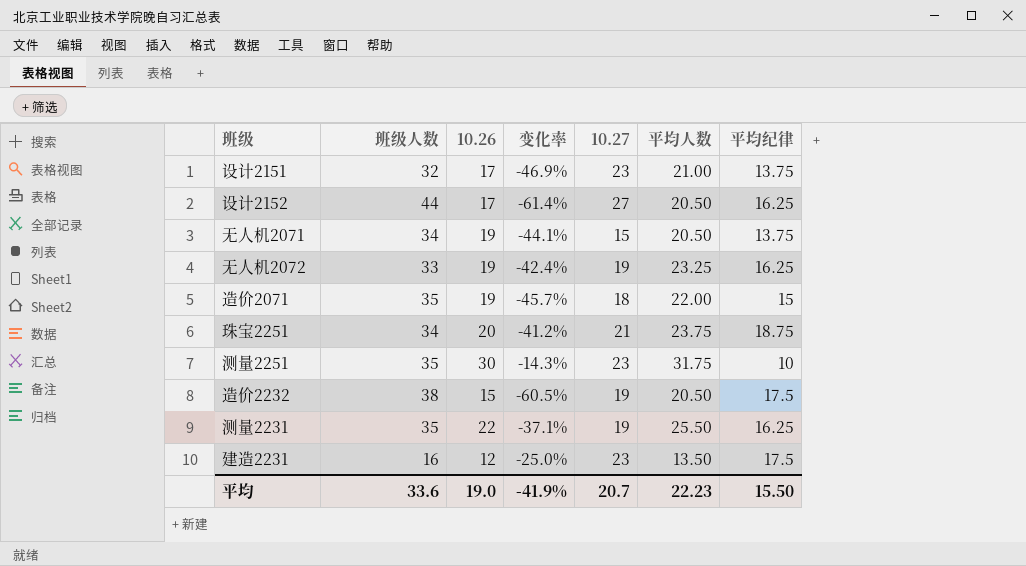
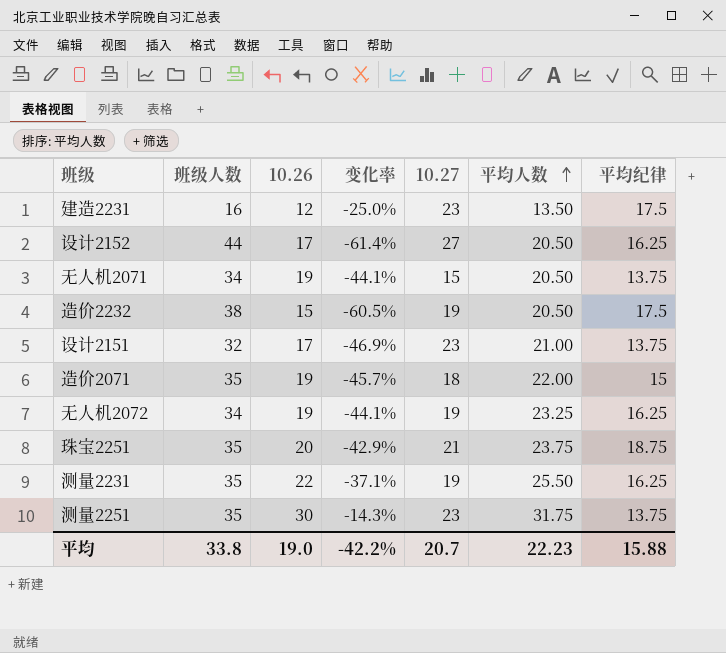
row order: none -> 平均人数 ascending
无人机2072 | 班级人数: 33 -> 34
无人机2072 | 变化率: -42.4% -> -44.1%
珠宝2251 | 班级人数: 34 -> 35
珠宝2251 | 变化率: -41.2% -> -42.9%
测量2251 | 平均纪律: 10 -> 13.75
平均 | 班级人数: 33.6 -> 33.8
平均 | 变化率: -41.9% -> -42.2%
平均 | 平均纪律: 15.50 -> 15.88

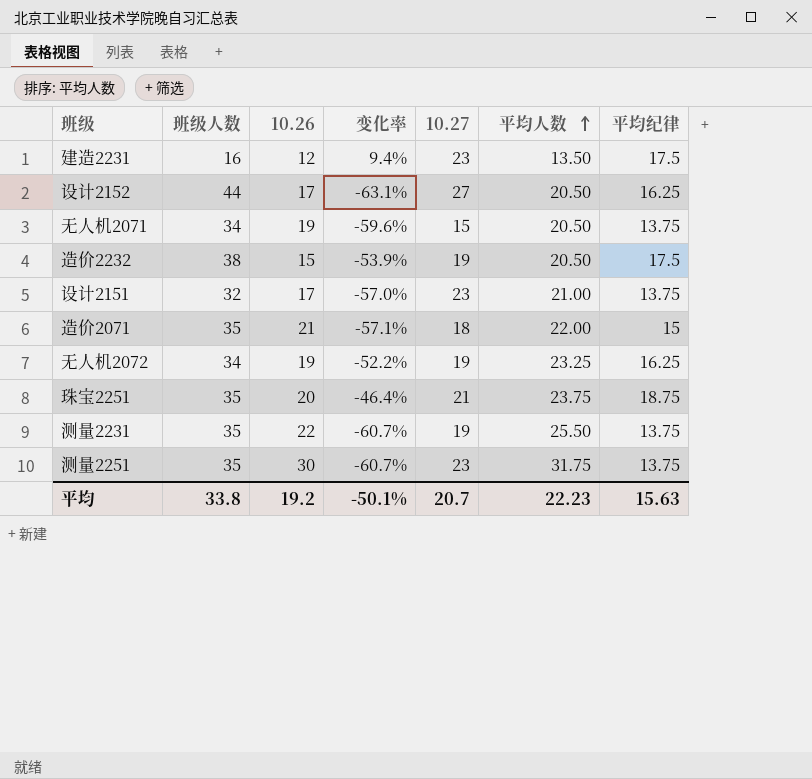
column 变化率 | formula: ([10.26] - [班级人数]) / [班级人数] -> ([平均纪律] - [班级人数]) / [班级人数]
造价2071 | 10.26: 19 -> 21
测量2231 | 平均纪律: 16.25 -> 13.75
平均 | 10.26: 19.0 -> 19.2
平均 | 变化率: -42.2% -> -50.1%
平均 | 平均纪律: 15.88 -> 15.63

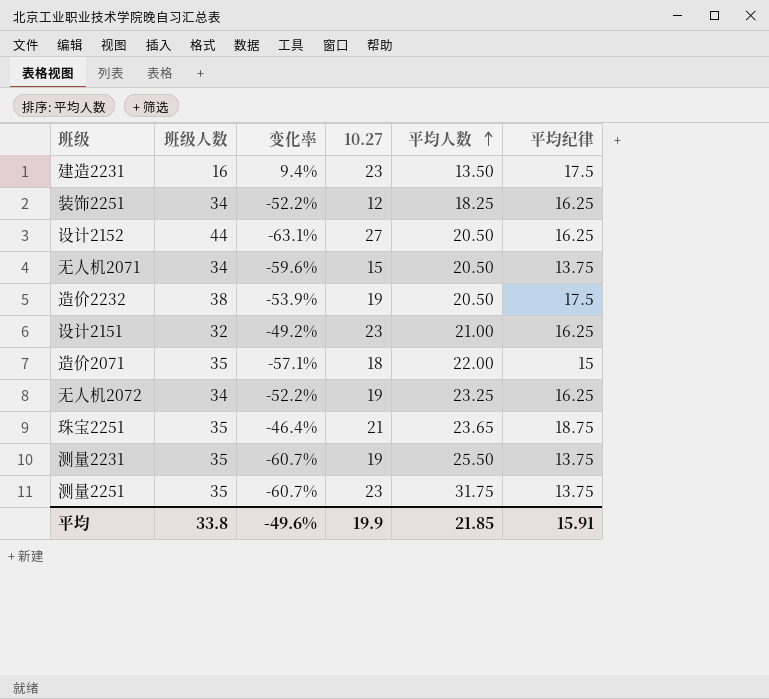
column 10.26 | position: 3 -> none
row 装饰2251: none -> 34 | -52.2% | 12 | 18.25 | 16.25
设计2151 | 变化率: -57.0% -> -49.2%
设计2151 | 平均纪律: 13.75 -> 16.25
珠宝2251 | 平均人数: 23.75 -> 23.65
平均 | 变化率: -50.1% -> -49.6%
平均 | 10.27: 20.7 -> 19.9
平均 | 平均人数: 22.23 -> 21.85
平均 | 平均纪律: 15.63 -> 15.91

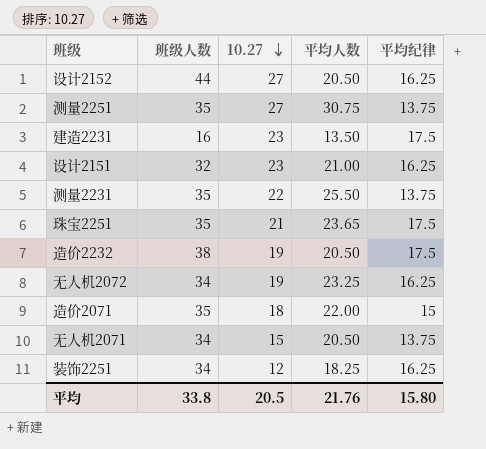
row order: 平均人数 ascending -> 10.27 descending
column 变化率 | formula: ([平均纪律] - [班级人数]) / [班级人数] -> none
测量2251 | 10.27: 23 -> 27
测量2251 | 平均人数: 31.75 -> 30.75
测量2231 | 10.27: 19 -> 22
珠宝2251 | 平均纪律: 18.75 -> 17.5
平均 | 10.27: 19.9 -> 20.5
平均 | 平均人数: 21.85 -> 21.76
平均 | 平均纪律: 15.91 -> 15.80

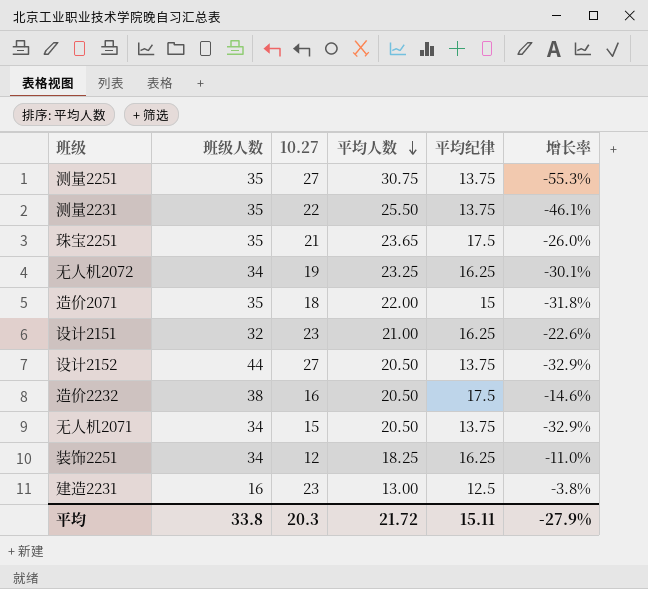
row order: 10.27 descending -> 平均人数 descending
column 增长率 | formula: none -> ([平均纪律] - [平均人数]) / [平均人数]
设计2152 | 平均纪律: 16.25 -> 13.75
造价2232 | 10.27: 19 -> 16
建造2231 | 平均人数: 13.50 -> 13.00
建造2231 | 平均纪律: 17.5 -> 12.5
平均 | 10.27: 20.5 -> 20.3
平均 | 平均人数: 21.76 -> 21.72
平均 | 平均纪律: 15.80 -> 15.11

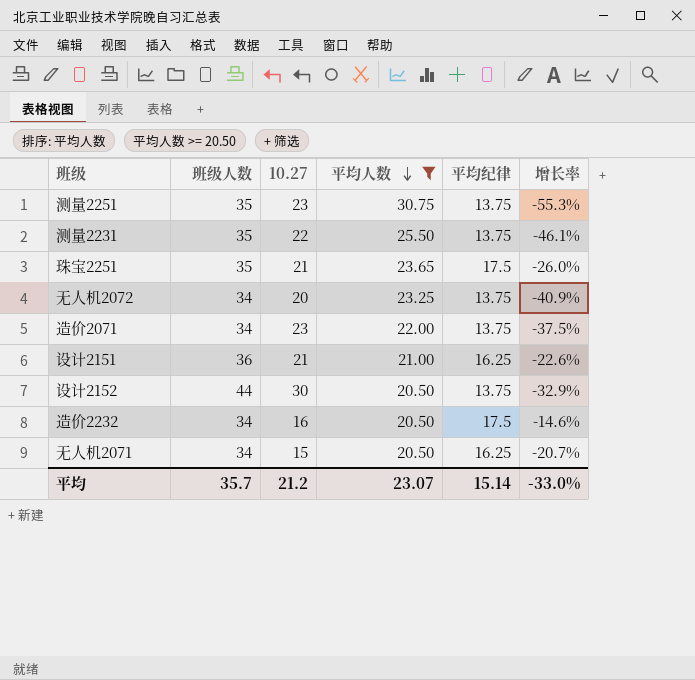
filter: none -> 平均人数 >= 20.50
测量2251 | 10.27: 27 -> 23
无人机2072 | 10.27: 19 -> 20
无人机2072 | 平均纪律: 16.25 -> 13.75
无人机2072 | 增长率: -30.1% -> -40.9%
造价2071 | 班级人数: 35 -> 34
造价2071 | 10.27: 18 -> 23
造价2071 | 平均纪律: 15 -> 13.75
造价2071 | 增长率: -31.8% -> -37.5%
设计2151 | 班级人数: 32 -> 36
设计2151 | 10.27: 23 -> 21
设计2152 | 10.27: 27 -> 30
造价2232 | 班级人数: 38 -> 34
无人机2071 | 平均纪律: 13.75 -> 16.25
无人机2071 | 增长率: -32.9% -> -20.7%
平均 | 班级人数: 33.8 -> 35.7
平均 | 10.27: 20.3 -> 21.2
平均 | 平均人数: 21.72 -> 23.07
平均 | 平均纪律: 15.11 -> 15.14
平均 | 增长率: -27.9% -> -33.0%

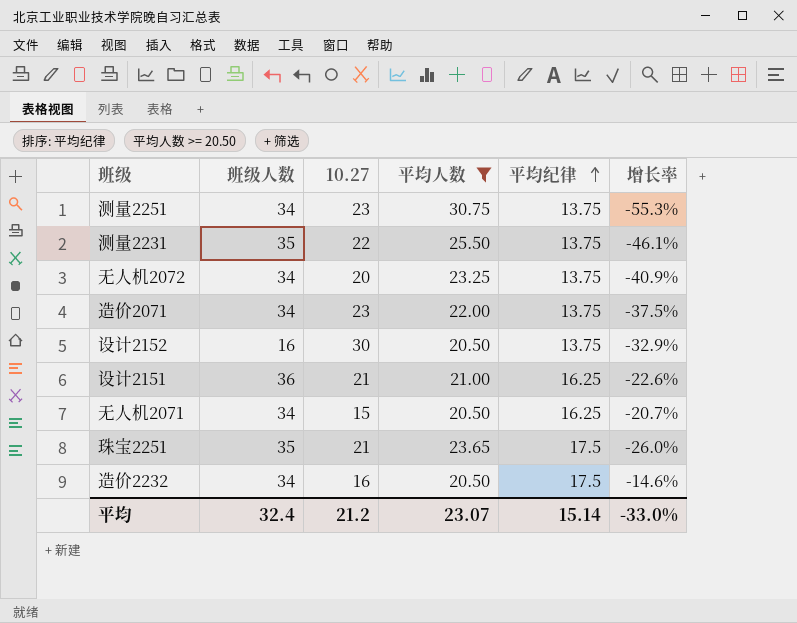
row order: 平均人数 descending -> 平均纪律 ascending
测量2251 | 班级人数: 35 -> 34
设计2152 | 班级人数: 44 -> 16
平均 | 班级人数: 35.7 -> 32.4

